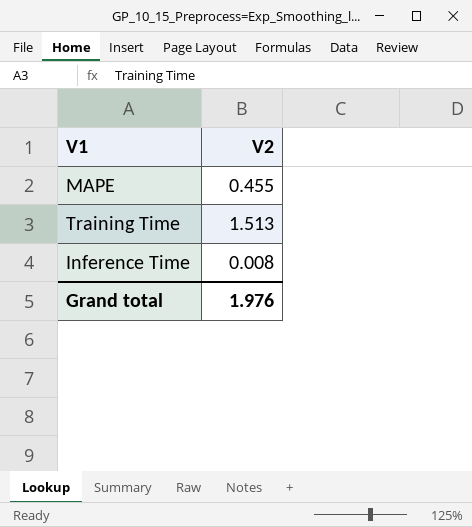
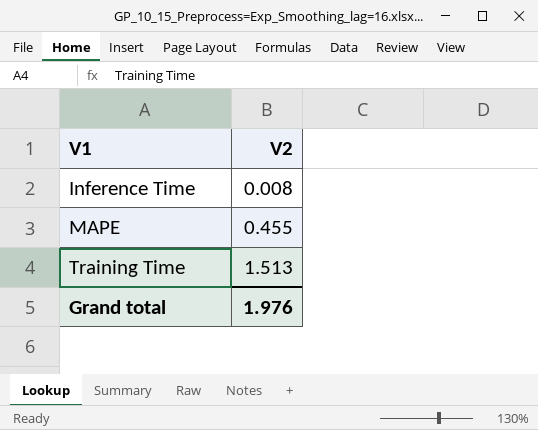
row order: none -> V1 ascending

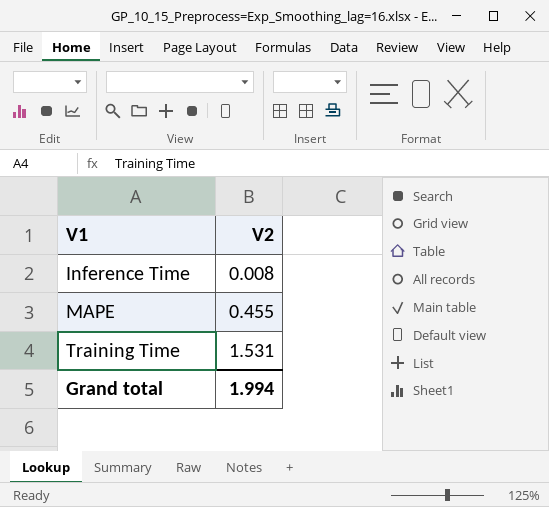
Training Time | V2: 1.513 -> 1.531
Grand total | V2: 1.976 -> 1.994

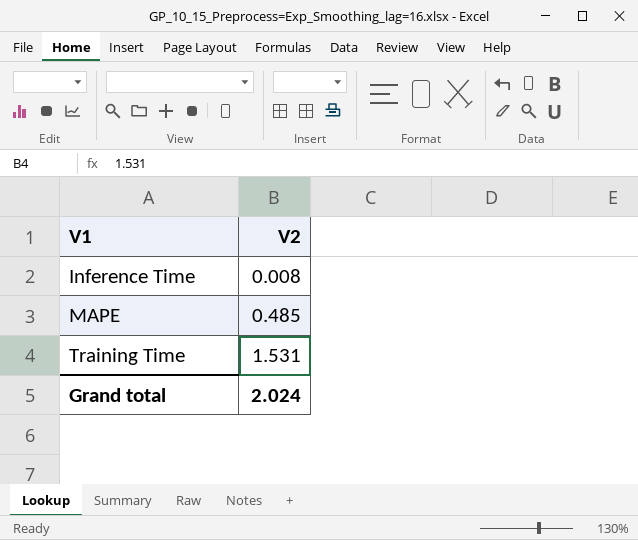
MAPE | V2: 0.455 -> 0.485
Grand total | V2: 1.994 -> 2.024

